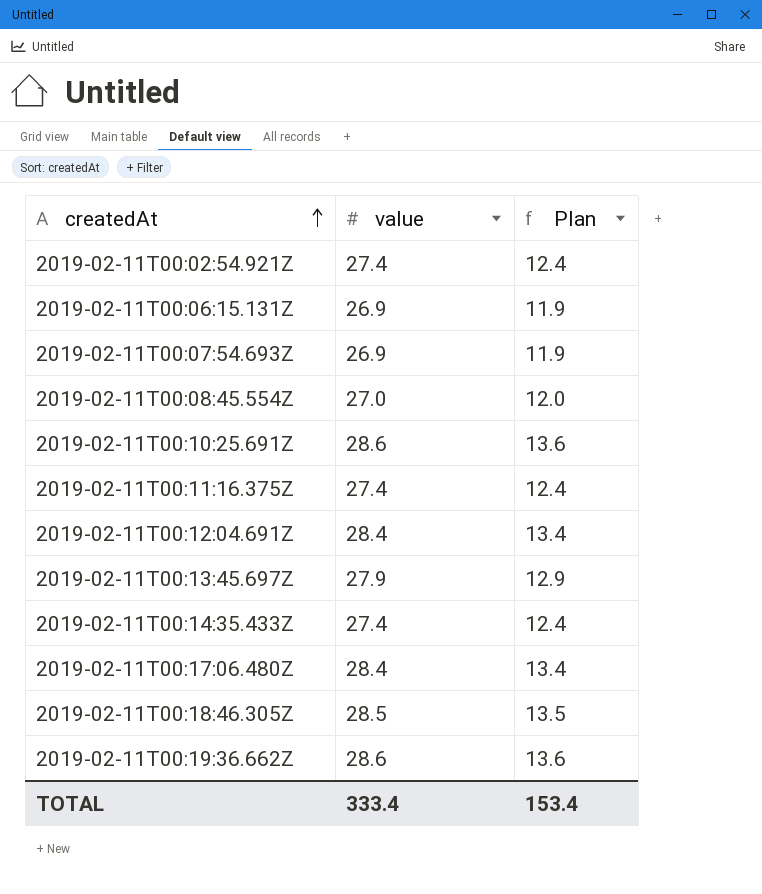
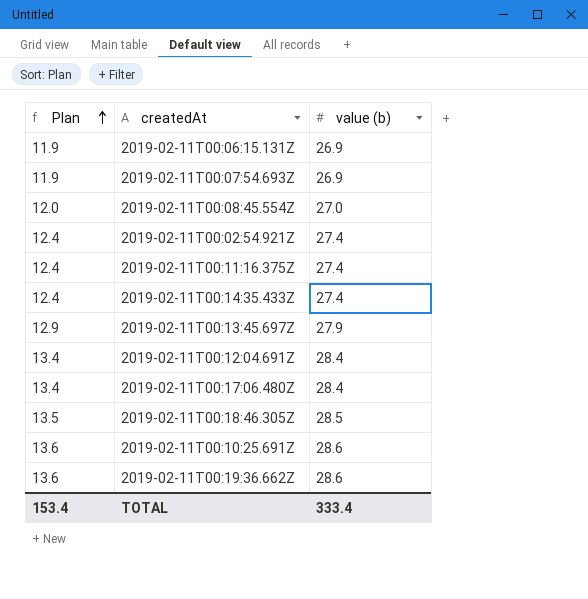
row order: createdAt ascending -> Plan ascending
column Plan | position: 3 -> 1
column name: value -> value (b)

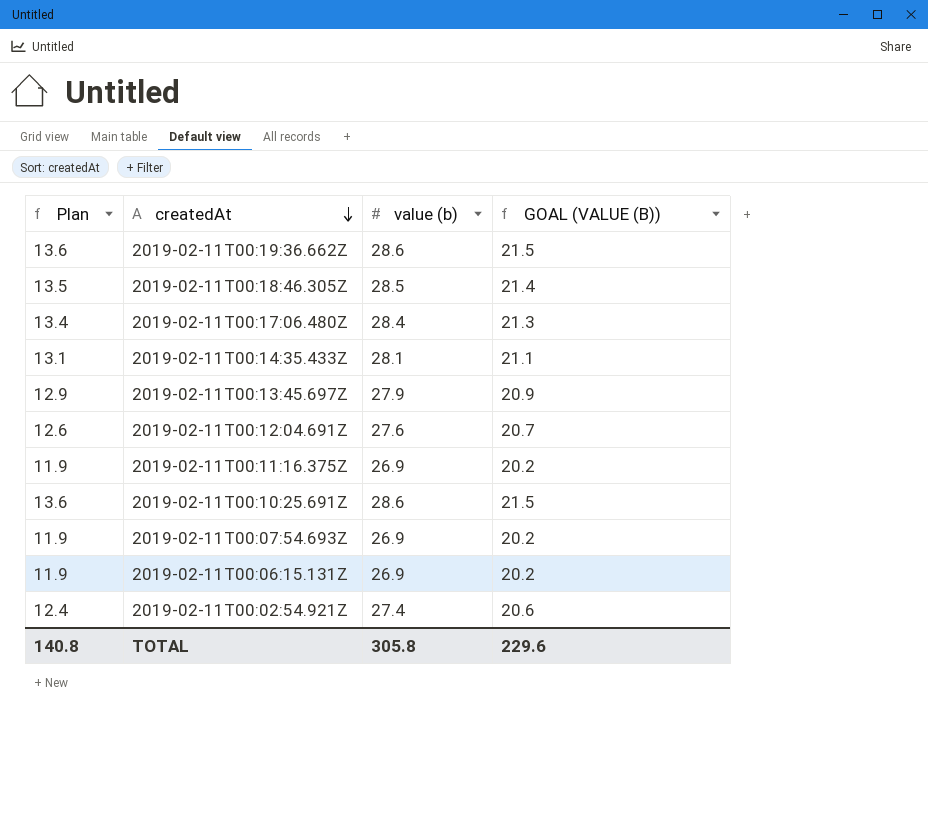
row order: Plan ascending -> createdAt descending
column GOAL (VALUE (B)) | formula: none -> [value (b)] * 0.75
row 2019-02-11T00:08:45.554Z: 12.0 | 27.0 -> none
2019-02-11T00:14:35.433Z | Plan: 12.4 -> 13.1
2019-02-11T00:14:35.433Z | value (b): 27.4 -> 28.1
2019-02-11T00:12:04.691Z | Plan: 13.4 -> 12.6
2019-02-11T00:12:04.691Z | value (b): 28.4 -> 27.6
2019-02-11T00:11:16.375Z | Plan: 12.4 -> 11.9
2019-02-11T00:11:16.375Z | value (b): 27.4 -> 26.9
TOTAL | Plan: 153.4 -> 140.8
TOTAL | value (b): 333.4 -> 305.8

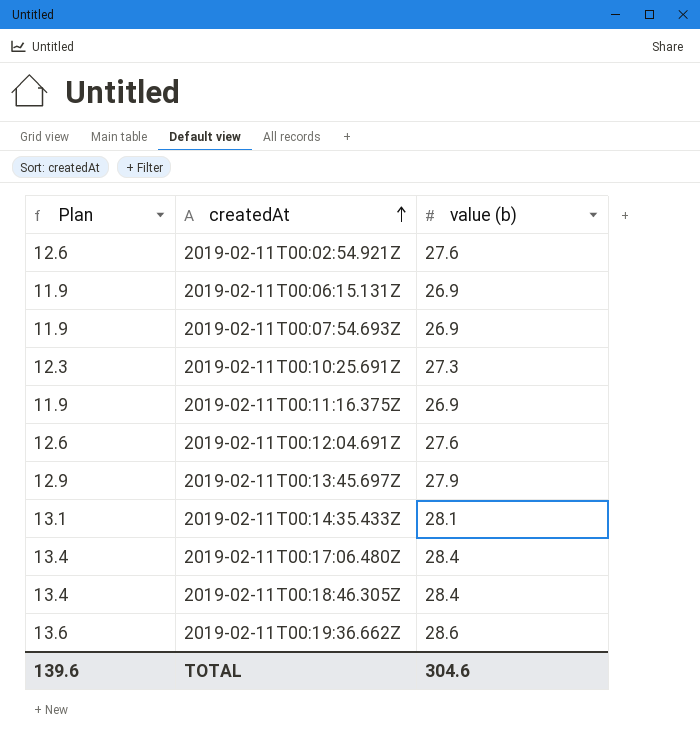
row order: createdAt descending -> createdAt ascending
column GOAL (VALUE (B)) | formula: [value (b)] * 0.75 -> none
2019-02-11T00:02:54.921Z | Plan: 12.4 -> 12.6
2019-02-11T00:02:54.921Z | value (b): 27.4 -> 27.6
2019-02-11T00:10:25.691Z | Plan: 13.6 -> 12.3
2019-02-11T00:10:25.691Z | value (b): 28.6 -> 27.3
2019-02-11T00:18:46.305Z | Plan: 13.5 -> 13.4
2019-02-11T00:18:46.305Z | value (b): 28.5 -> 28.4
TOTAL | Plan: 140.8 -> 139.6
TOTAL | value (b): 305.8 -> 304.6

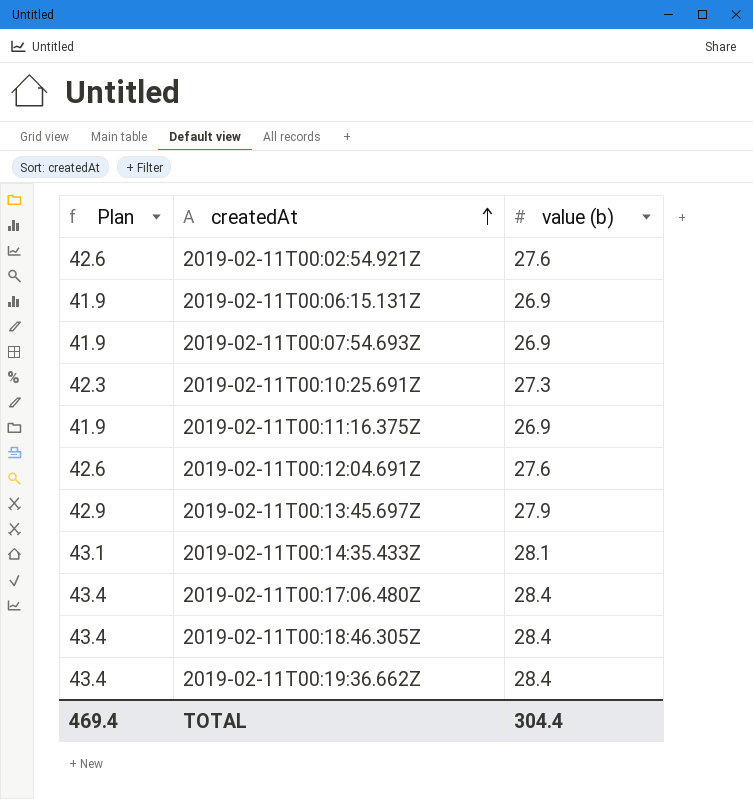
column Plan | formula: [value (b)] - 15 -> [value (b)] + 15
2019-02-11T00:19:36.662Z | value (b): 28.6 -> 28.4
TOTAL | Plan: 139.6 -> 469.4
TOTAL | value (b): 304.6 -> 304.4

